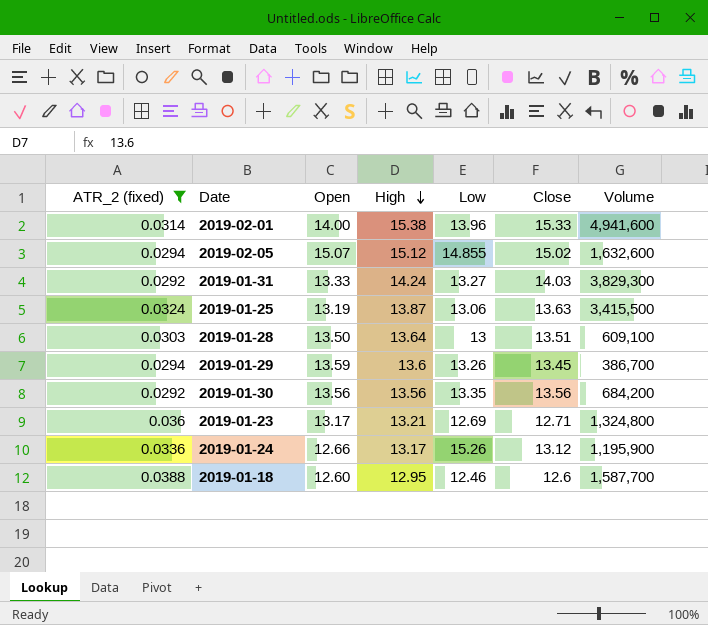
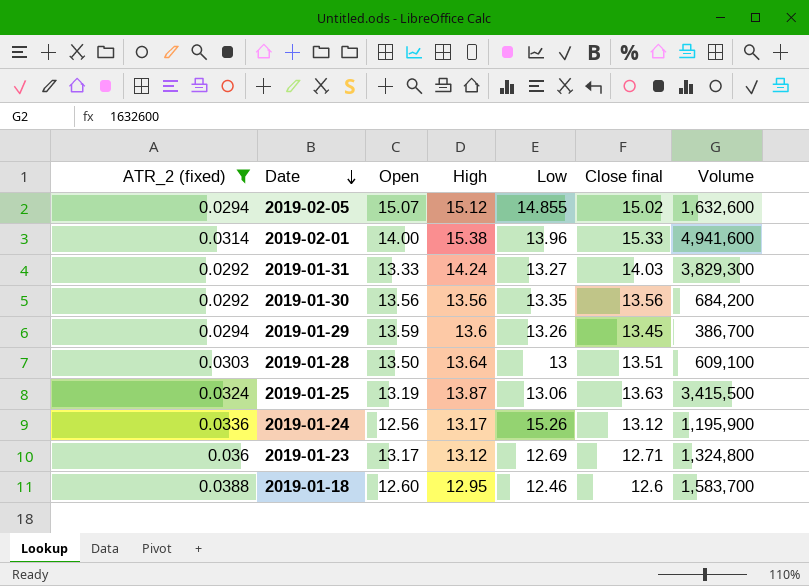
row order: High descending -> Date descending
column name: Close -> Close final
2019-01-24 | Open: 12.66 -> 12.56
2019-01-23 | High: 13.21 -> 13.12
2019-01-18 | Volume: 1,587,700 -> 1,583,700

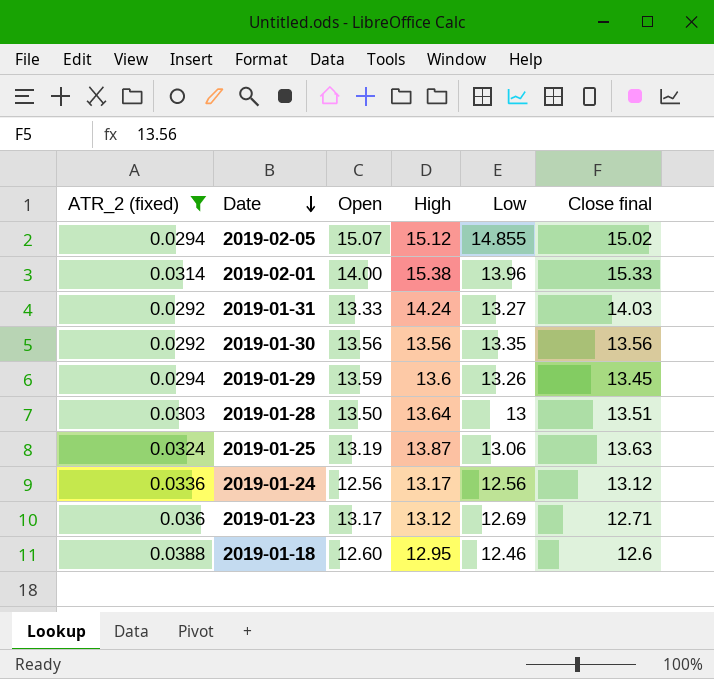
column Volume | position: 7 -> none
2019-01-24 | Low: 15.26 -> 12.56

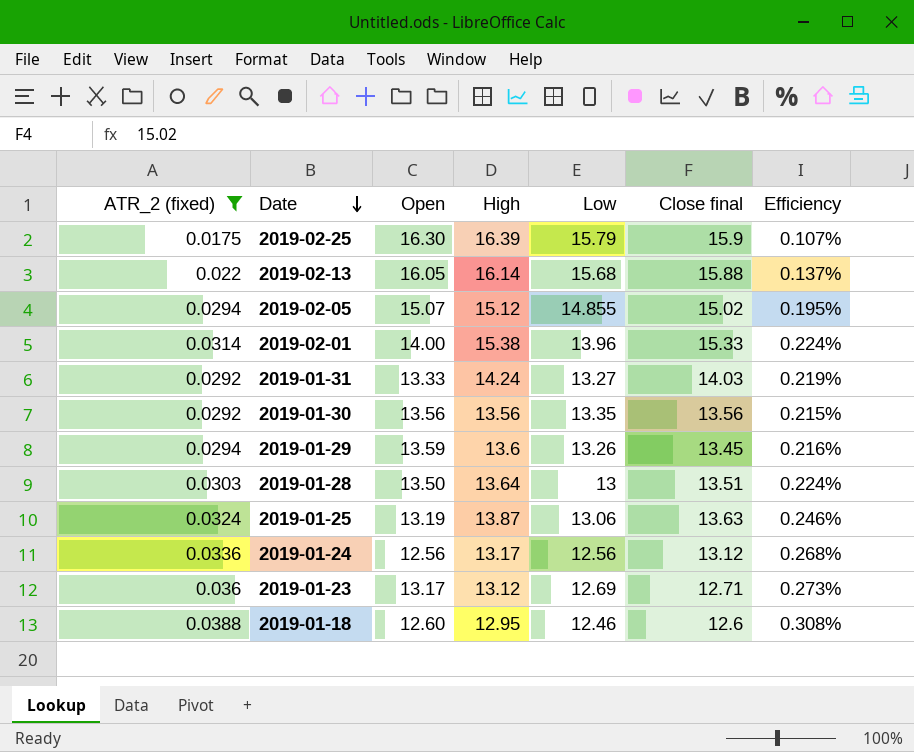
column Efficiency | formula: none -> [ATR_2 (fixed)] / [Open]
row 2019-02-25: none -> 0.0175 | 16.30 | 16.39 | 15.79 | 15.9 | 0.107%
row 2019-02-13: none -> 0.022 | 16.05 | 16.14 | 15.68 | 15.88 | 0.137%

